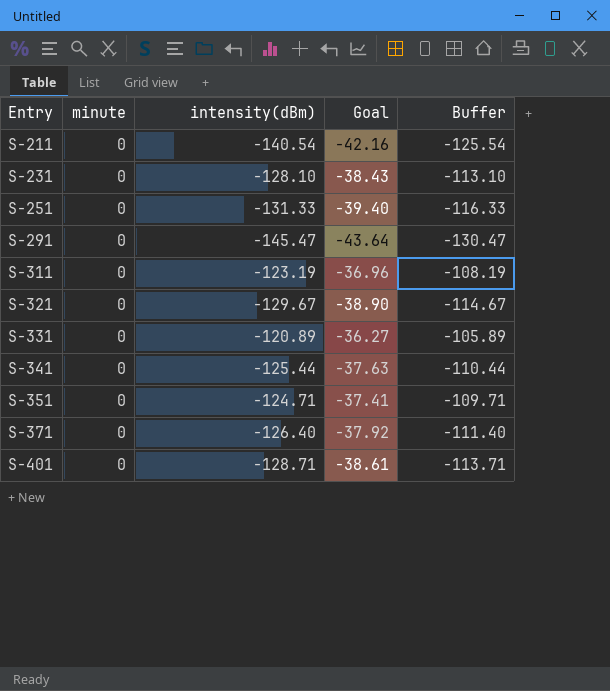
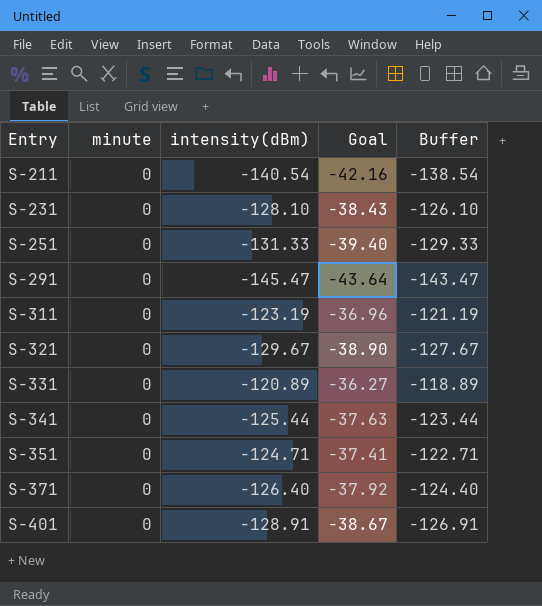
column Buffer | formula: [intensity(dBm)] + 15 -> [intensity(dBm)] + 2
S-401 | intensity(dBm): -128.71 -> -128.91
S-401 | Goal: -38.61 -> -38.67

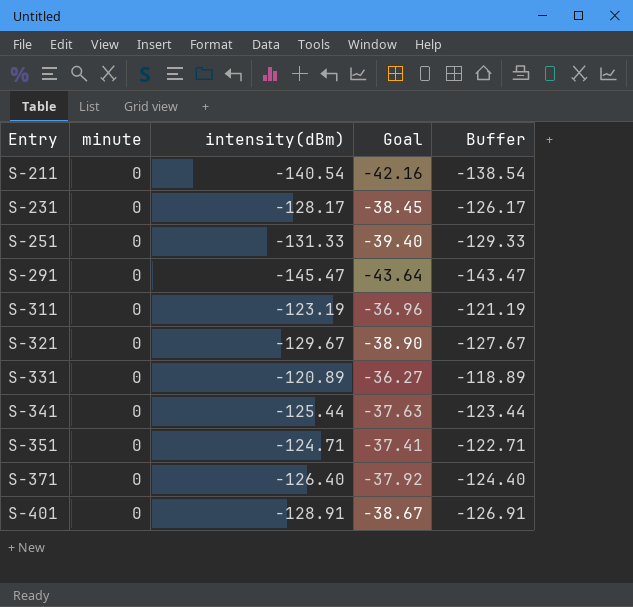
S-231 | intensity(dBm): -128.10 -> -128.17
S-231 | Goal: -38.43 -> -38.45
S-231 | Buffer: -126.10 -> -126.17

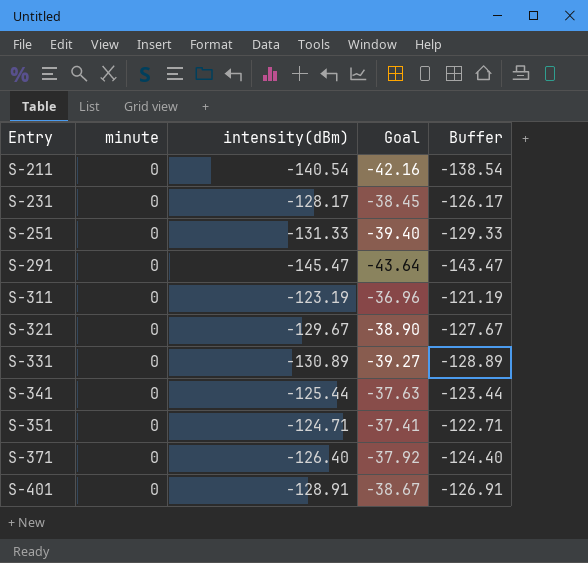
S-331 | intensity(dBm): -120.89 -> -130.89
S-331 | Goal: -36.27 -> -39.27
S-331 | Buffer: -118.89 -> -128.89

